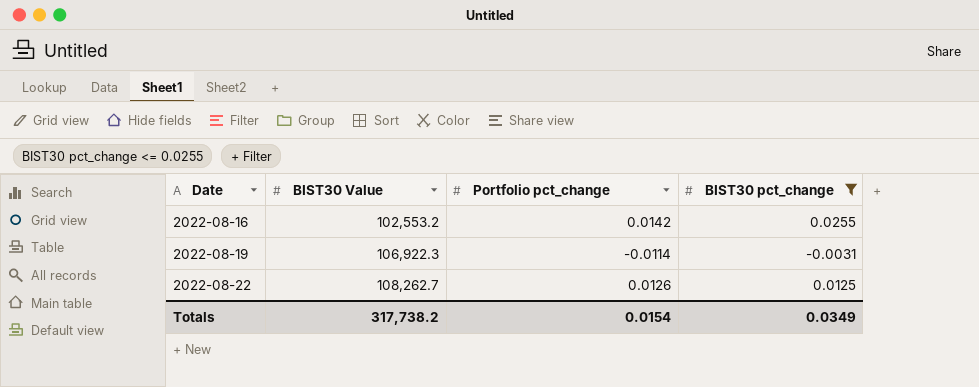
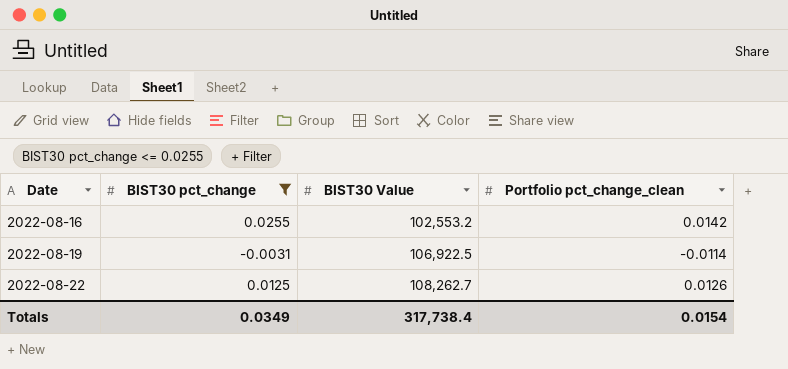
column BIST30 pct_change | position: 4 -> 2
column name: Portfolio pct_change -> Portfolio pct_change_clean
2022-08-19 | BIST30 Value: 106,922.3 -> 106,922.5
Totals | BIST30 Value: 317,738.2 -> 317,738.4

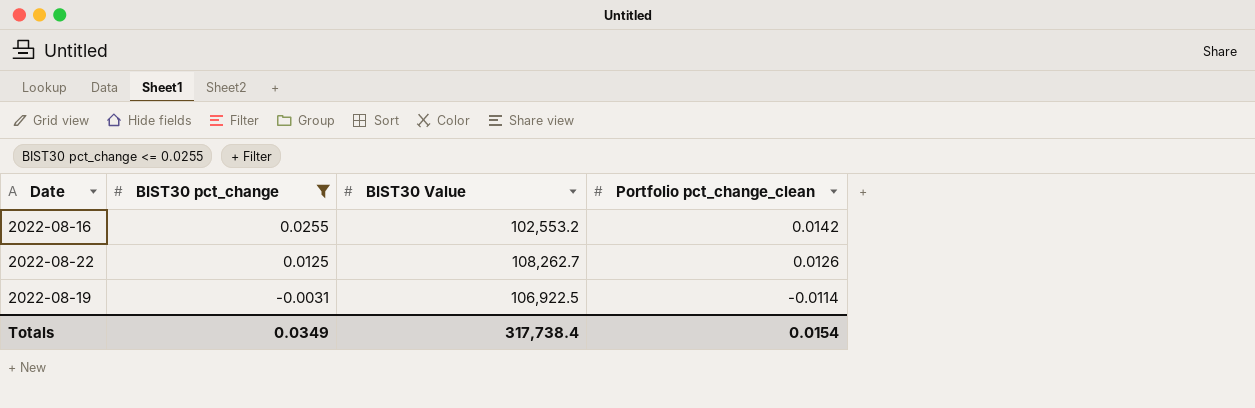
row order: Date ascending -> BIST30 pct_change descending

